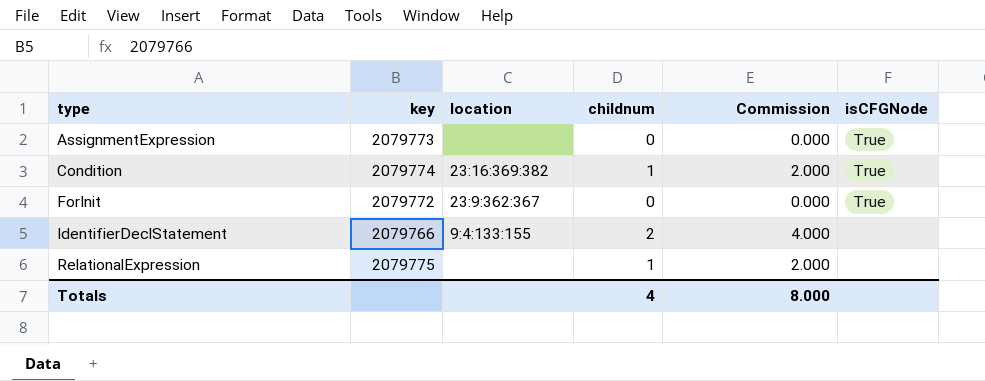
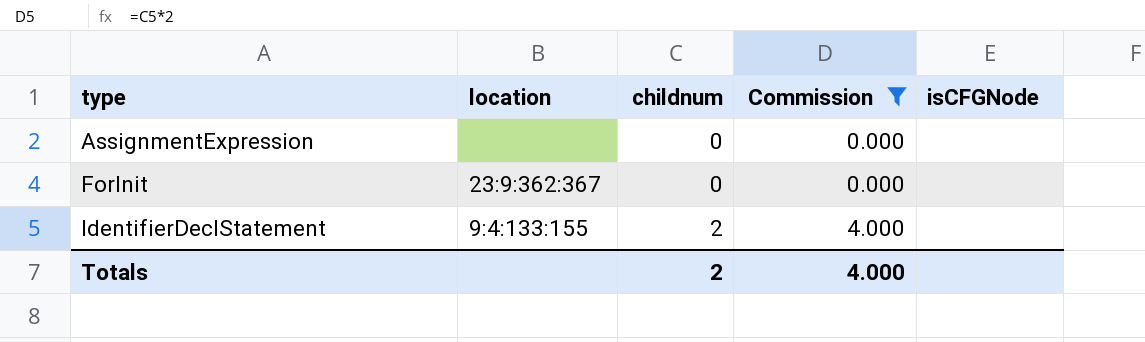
filter: none -> Commission != 2.000
column key | position: 2 -> none
AssignmentExpression | isCFGNode: True -> none
ForInit | isCFGNode: True -> none
Totals | childnum: 4 -> 2
Totals | Commission: 8.000 -> 4.000

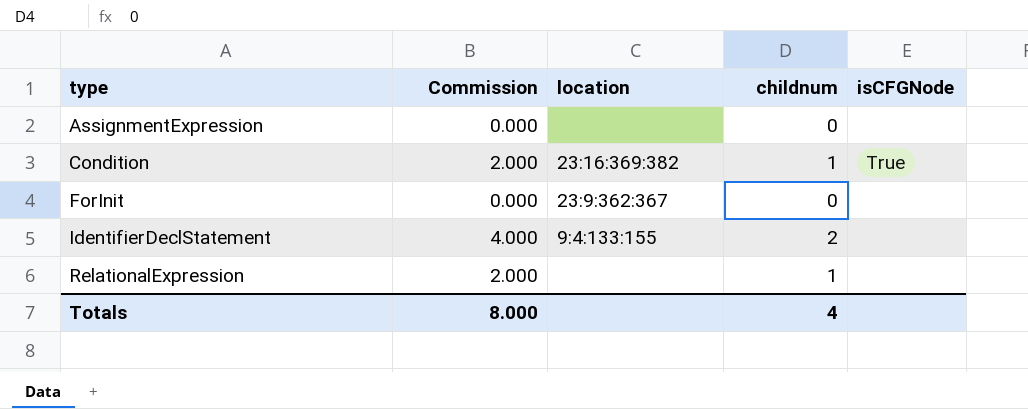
filter: Commission != 2.000 -> none
column Commission | position: 4 -> 2
Totals | Commission: 4.000 -> 8.000
Totals | childnum: 2 -> 4

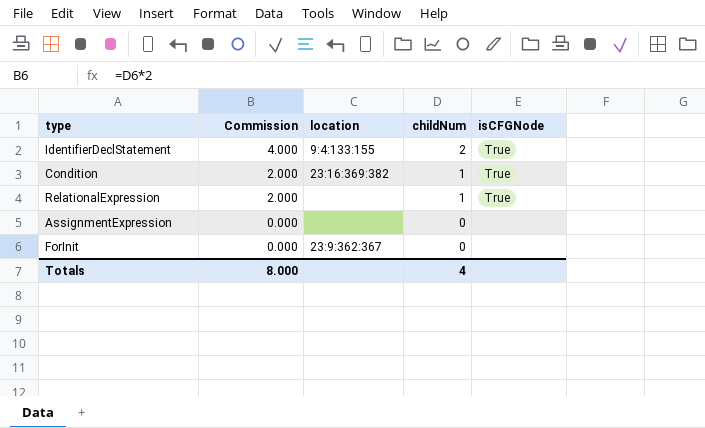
row order: type ascending -> Commission descending
column name: childnum -> childNum
IdentifierDeclStatement | isCFGNode: none -> True
RelationalExpression | isCFGNode: none -> True

